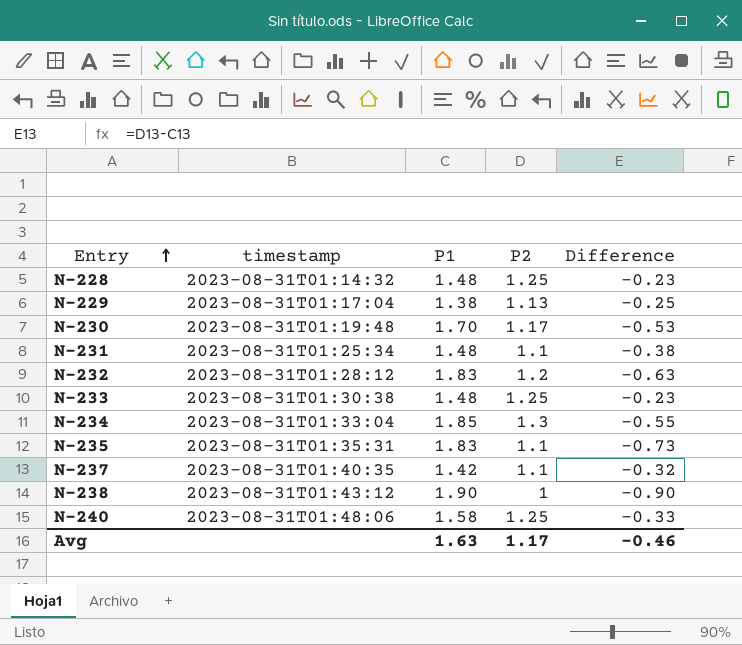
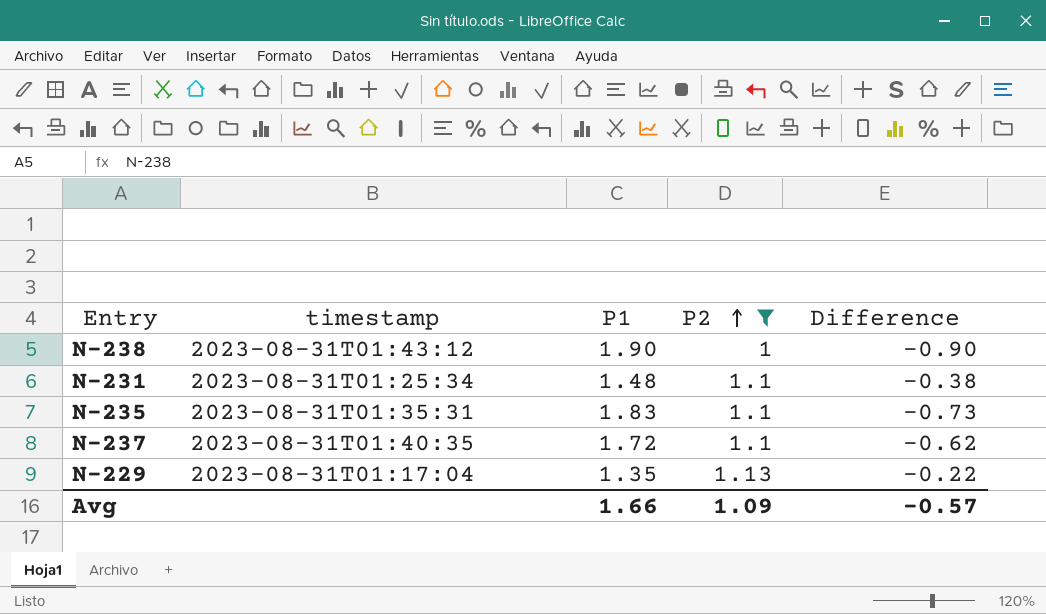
filter: none -> P2 <= 1.13
row order: Entry ascending -> P2 ascending
N-237 | P1: 1.42 -> 1.72
N-237 | Difference: -0.32 -> -0.62
N-229 | P1: 1.38 -> 1.35
N-229 | Difference: -0.25 -> -0.22
Avg | P1: 1.63 -> 1.66
Avg | P2: 1.17 -> 1.09
Avg | Difference: -0.46 -> -0.57

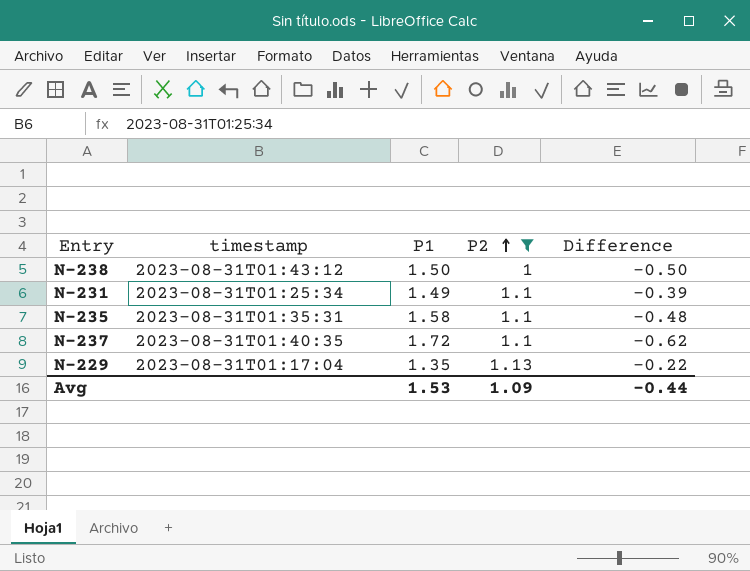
N-238 | P1: 1.90 -> 1.50
N-238 | Difference: -0.90 -> -0.50
N-231 | P1: 1.48 -> 1.49
N-231 | Difference: -0.38 -> -0.39
N-235 | P1: 1.83 -> 1.58
N-235 | Difference: -0.73 -> -0.48
Avg | P1: 1.66 -> 1.53
Avg | Difference: -0.57 -> -0.44

